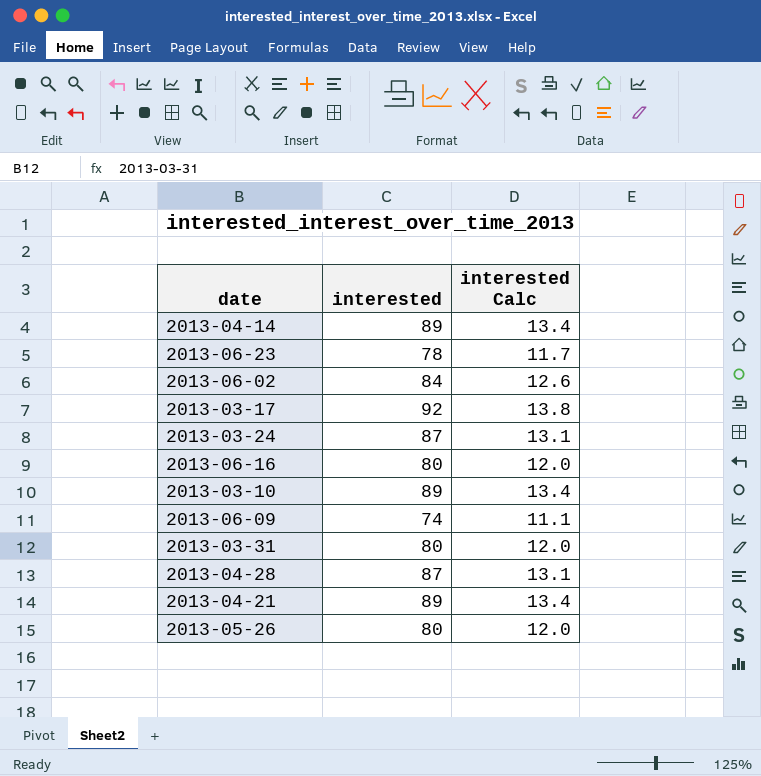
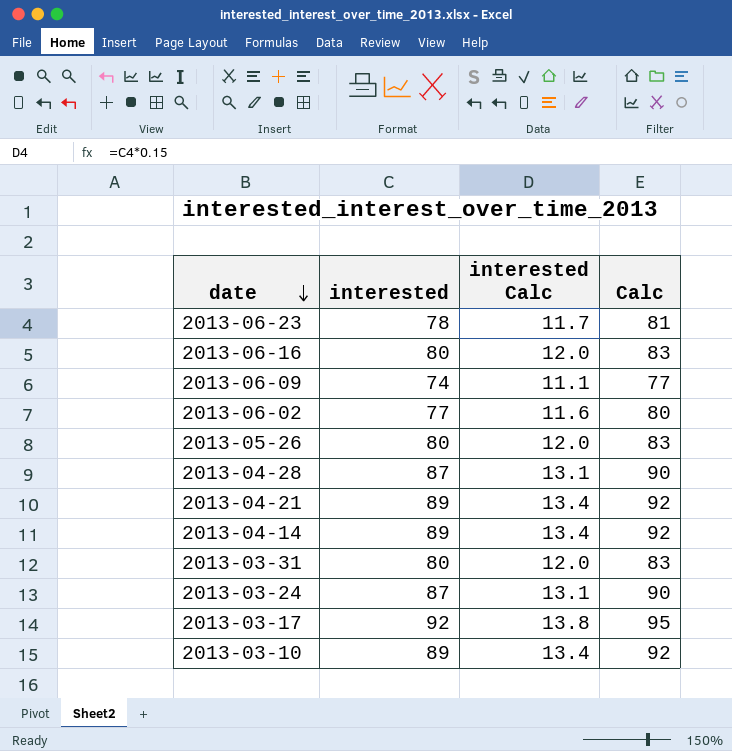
row order: none -> date descending
column Calc | formula: none -> [interested] + 3
2013-06-02 | interested: 84 -> 77
2013-06-02 | interested Calc: 12.6 -> 11.6

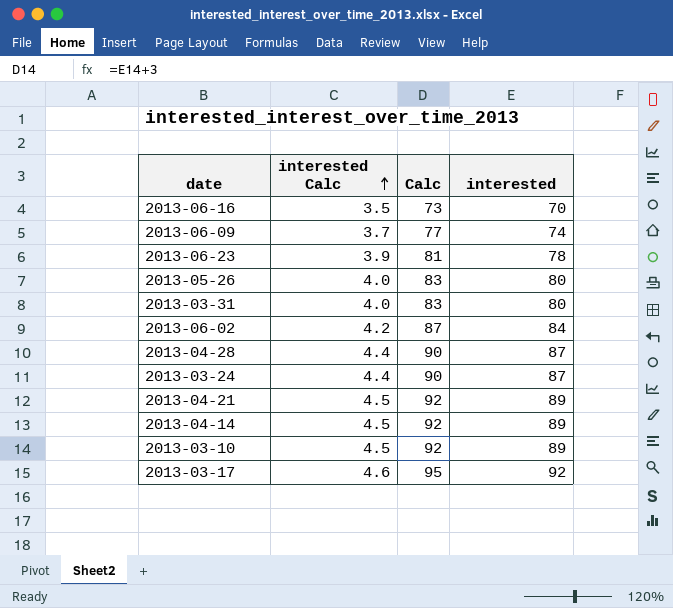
row order: date descending -> interested Calc ascending
column interested Calc | formula: [interested] * 0.15 -> [interested] * 0.05
column interested | position: 2 -> 4
2013-06-16 | Calc: 83 -> 73
2013-06-16 | interested: 80 -> 70
2013-06-02 | Calc: 80 -> 87
2013-06-02 | interested: 77 -> 84

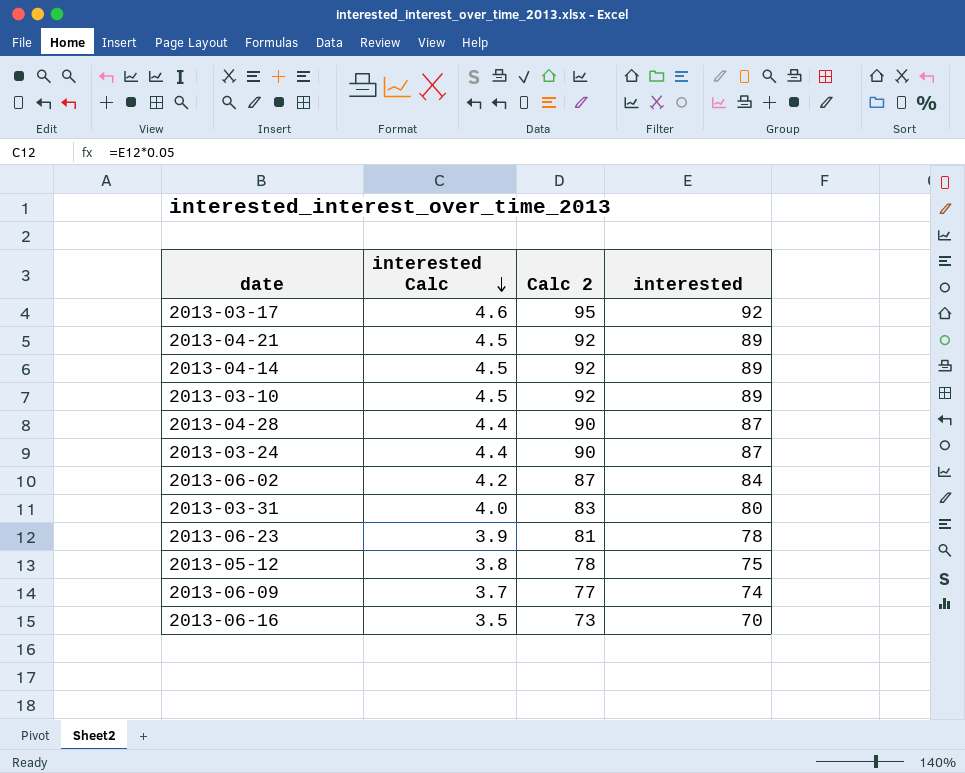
row order: interested Calc ascending -> interested Calc descending
column name: Calc -> Calc 2
row 2013-05-26: 4.0 | 83 | 80 -> none
row 2013-05-12: none -> 3.8 | 78 | 75

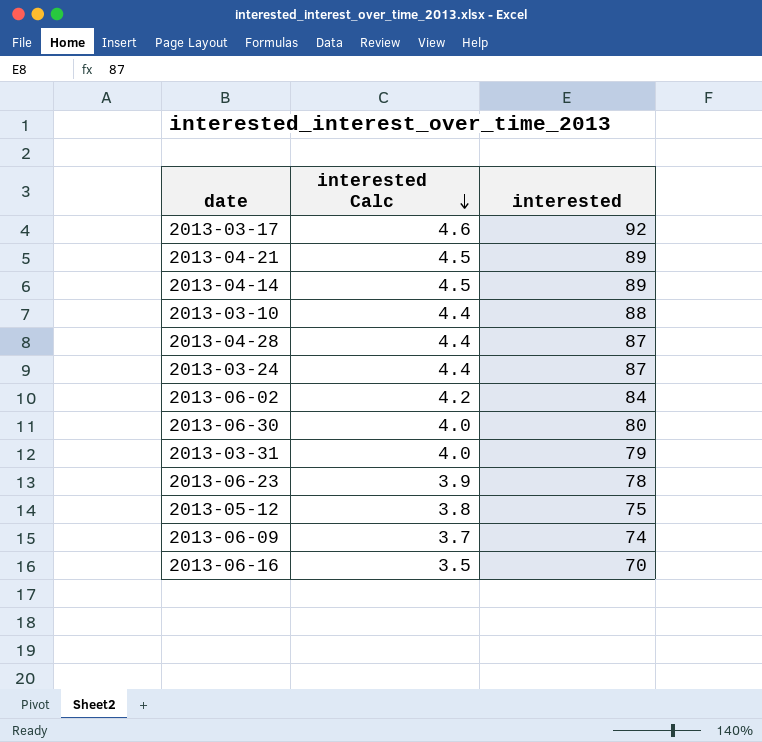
column Calc 2 | formula: [interested] + 3 -> none
2013-03-10 | interested Calc: 4.5 -> 4.4
2013-03-10 | interested: 89 -> 88
row 2013-06-30: none -> 4.0 | 80
2013-03-31 | interested: 80 -> 79

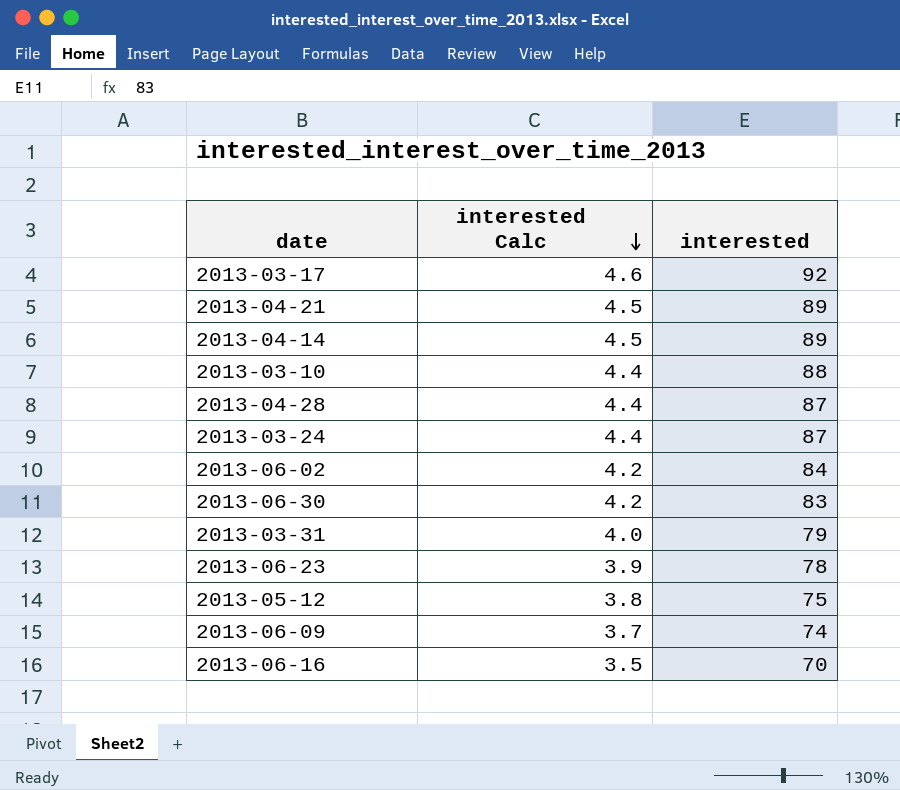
2013-06-30 | interested Calc: 4.0 -> 4.2
2013-06-30 | interested: 80 -> 83

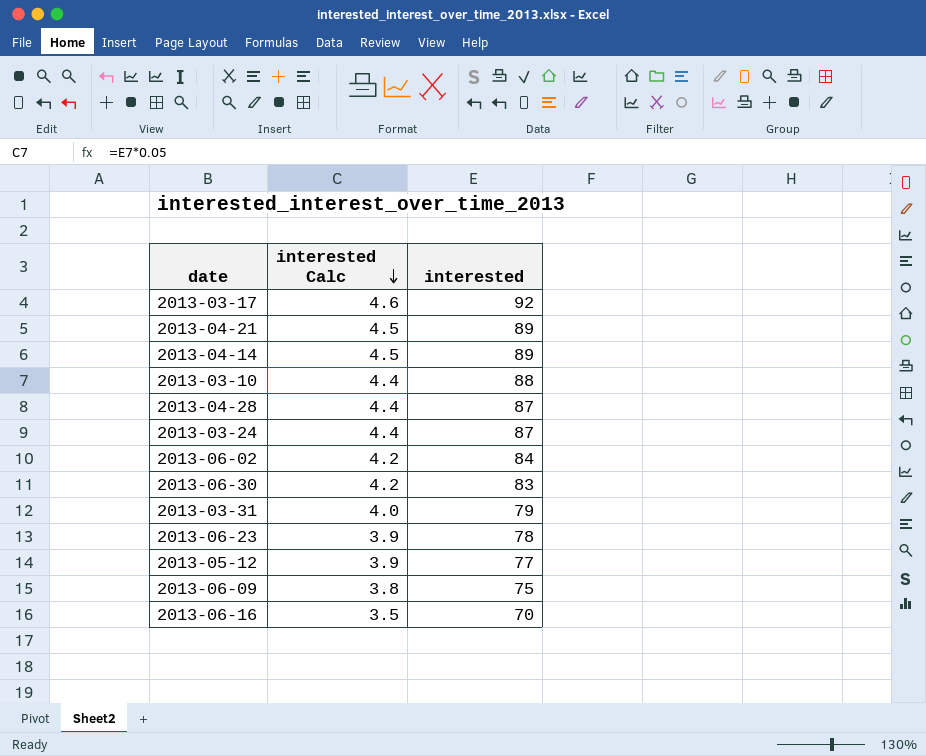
2013-05-12 | interested Calc: 3.8 -> 3.9
2013-05-12 | interested: 75 -> 77
2013-06-09 | interested Calc: 3.7 -> 3.8
2013-06-09 | interested: 74 -> 75

